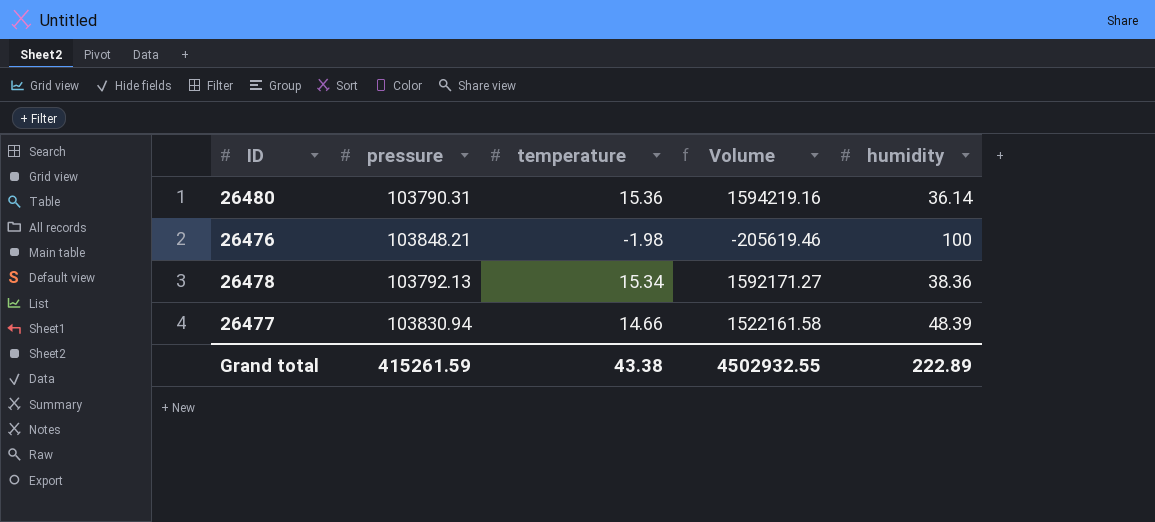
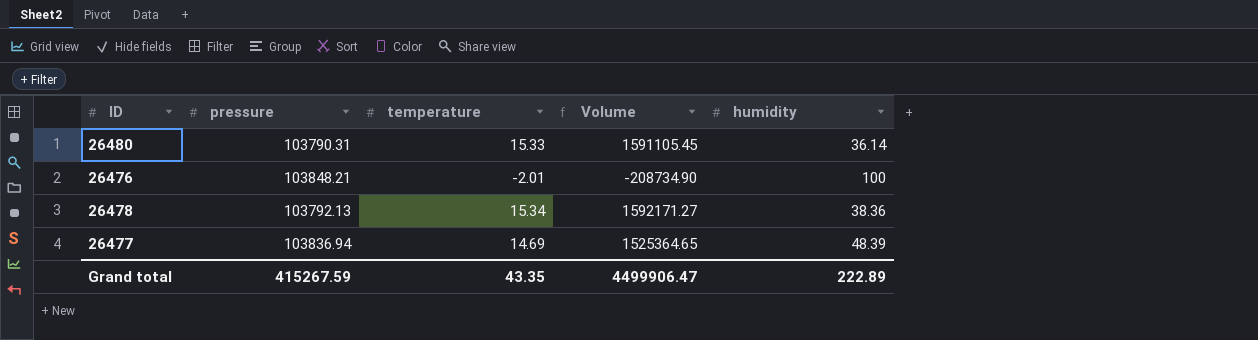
26480 | temperature: 15.36 -> 15.33
26480 | Volume: 1594219.16 -> 1591105.45
26476 | temperature: -1.98 -> -2.01
26476 | Volume: -205619.46 -> -208734.90
26477 | pressure: 103830.94 -> 103836.94
26477 | temperature: 14.66 -> 14.69
26477 | Volume: 1522161.58 -> 1525364.65
Grand total | pressure: 415261.59 -> 415267.59
Grand total | temperature: 43.38 -> 43.35
Grand total | Volume: 4502932.55 -> 4499906.47

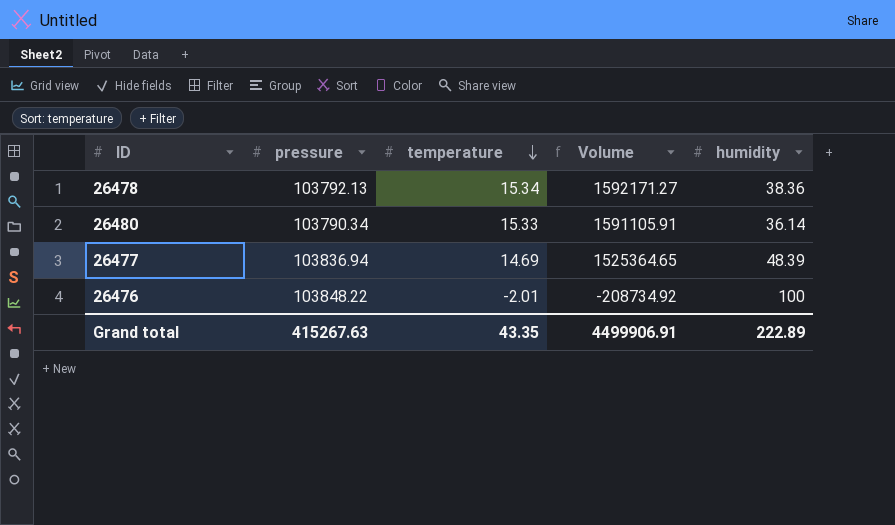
row order: none -> temperature descending
26480 | pressure: 103790.31 -> 103790.34
26480 | Volume: 1591105.45 -> 1591105.91
26476 | pressure: 103848.21 -> 103848.22
26476 | Volume: -208734.90 -> -208734.92
Grand total | pressure: 415267.59 -> 415267.63
Grand total | Volume: 4499906.47 -> 4499906.91

